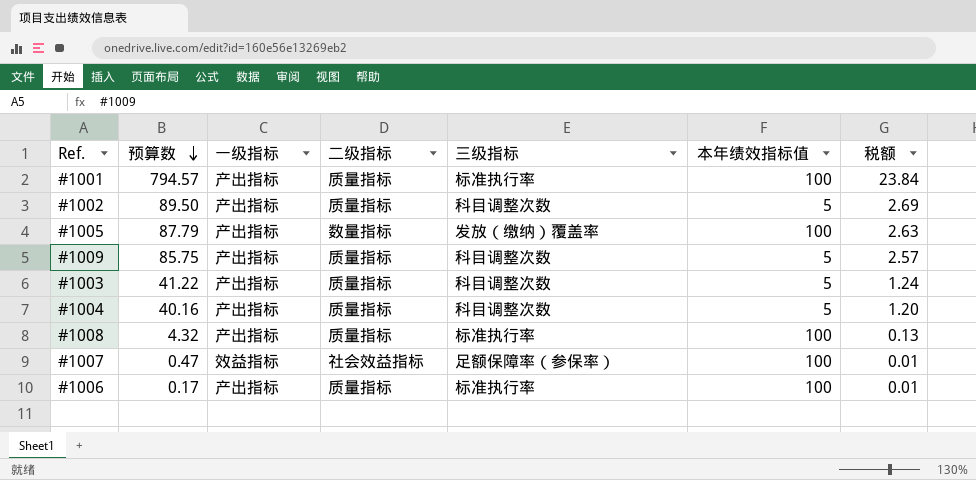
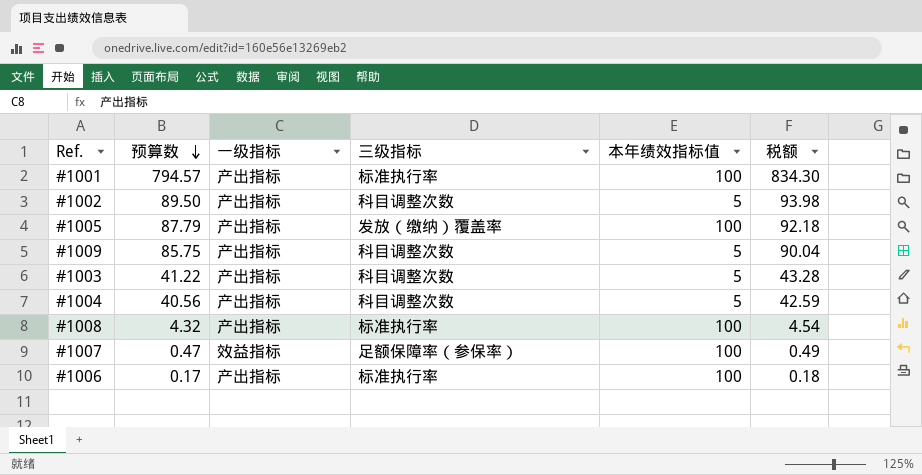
column 二级指标 | position: 4 -> none
column 税额 | formula: [预算数] * 0.03 -> [预算数] * 1.05
#1004 | 预算数: 40.16 -> 40.56

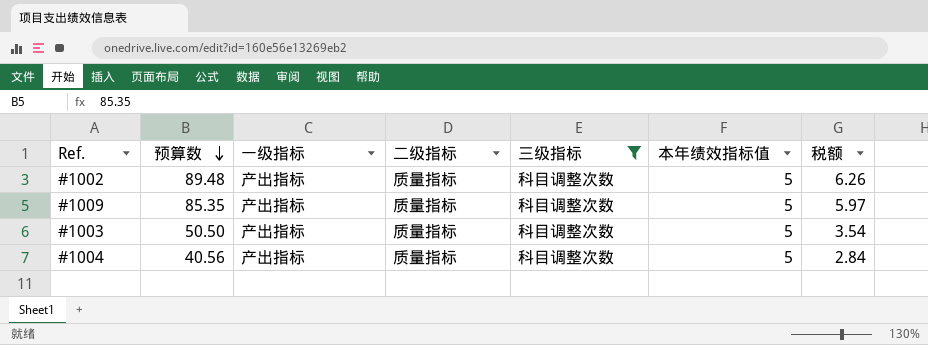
filter: none -> 三级指标 = 科目调整次数
column 二级指标 | position: none -> 4
column 税额 | formula: [预算数] * 1.05 -> [预算数] * 0.07
#1002 | 预算数: 89.50 -> 89.48
#1009 | 预算数: 85.75 -> 85.35
#1003 | 预算数: 41.22 -> 50.50

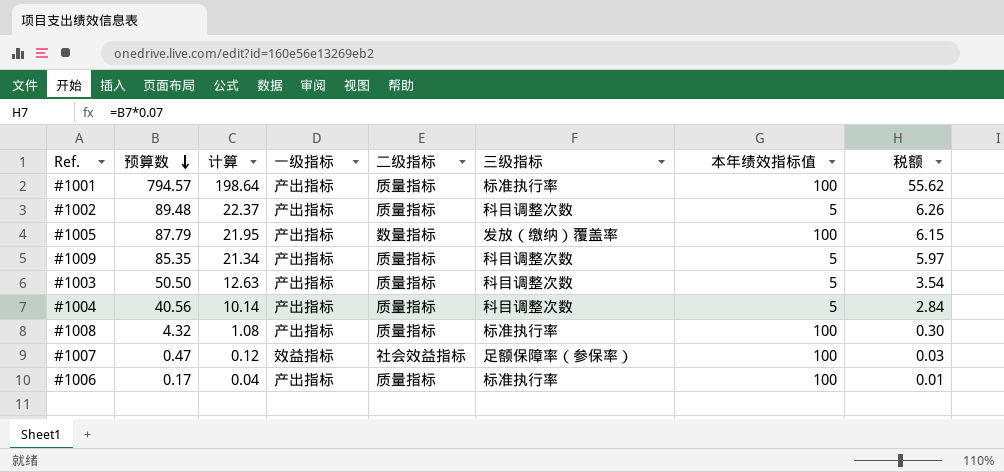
filter: 三级指标 = 科目调整次数 -> none
column 计算 | formula: none -> [预算数] * 0.25

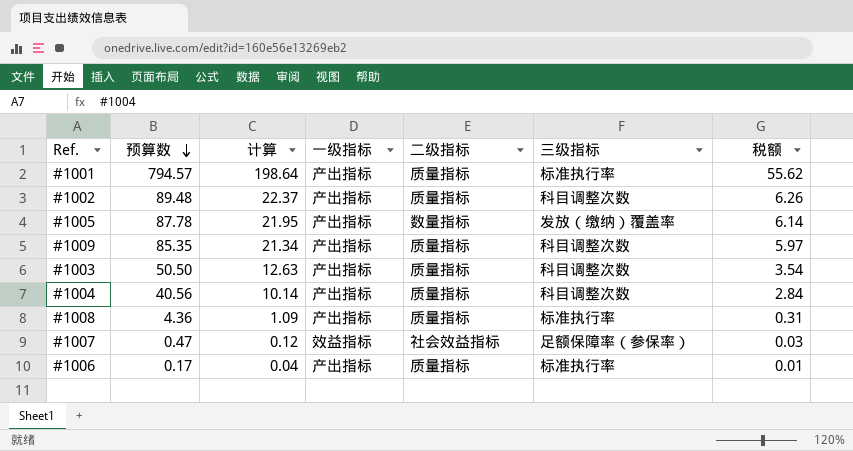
column 本年绩效指标值 | position: 7 -> none
#1005 | 预算数: 87.79 -> 87.78
#1005 | 税额: 6.15 -> 6.14
#1008 | 预算数: 4.32 -> 4.36
#1008 | 计算: 1.08 -> 1.09
#1008 | 税额: 0.30 -> 0.31

